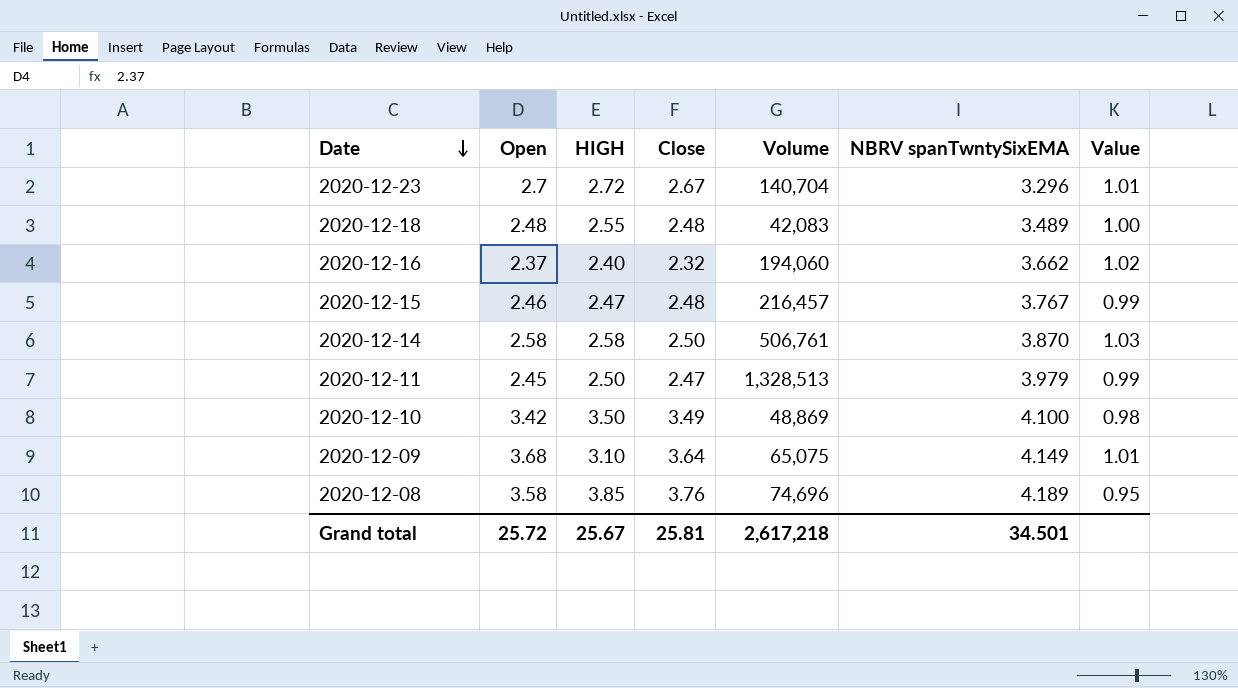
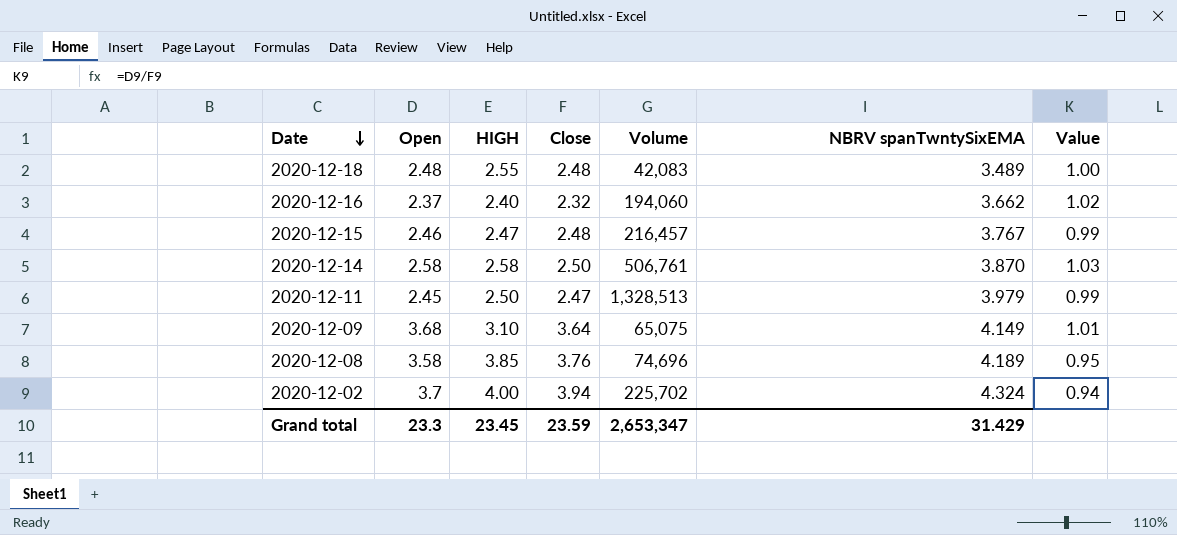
row 2020-12-23: 2.7 | 2.72 | 2.67 | 140,704 | 3.296 | 1.01 -> none
row 2020-12-10: 3.42 | 3.50 | 3.49 | 48,869 | 4.100 | 0.98 -> none
row 2020-12-02: none -> 3.7 | 4.00 | 3.94 | 225,702 | 4.324 | 0.94
Grand total | Open: 25.72 -> 23.3
Grand total | HIGH: 25.67 -> 23.45
Grand total | Close: 25.81 -> 23.59
Grand total | Volume: 2,617,218 -> 2,653,347
Grand total | NBRV spanTwntySixEMA: 34.501 -> 31.429

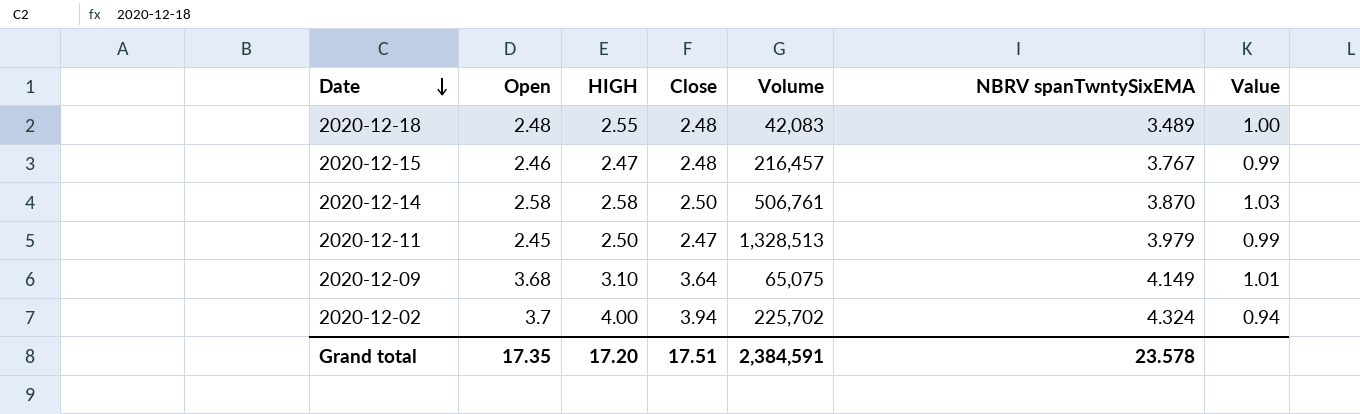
row 2020-12-16: 2.37 | 2.40 | 2.32 | 194,060 | 3.662 | 1.02 -> none
row 2020-12-08: 3.58 | 3.85 | 3.76 | 74,696 | 4.189 | 0.95 -> none
Grand total | Open: 23.3 -> 17.35
Grand total | HIGH: 23.45 -> 17.20
Grand total | Close: 23.59 -> 17.51
Grand total | Volume: 2,653,347 -> 2,384,591
Grand total | NBRV spanTwntySixEMA: 31.429 -> 23.578

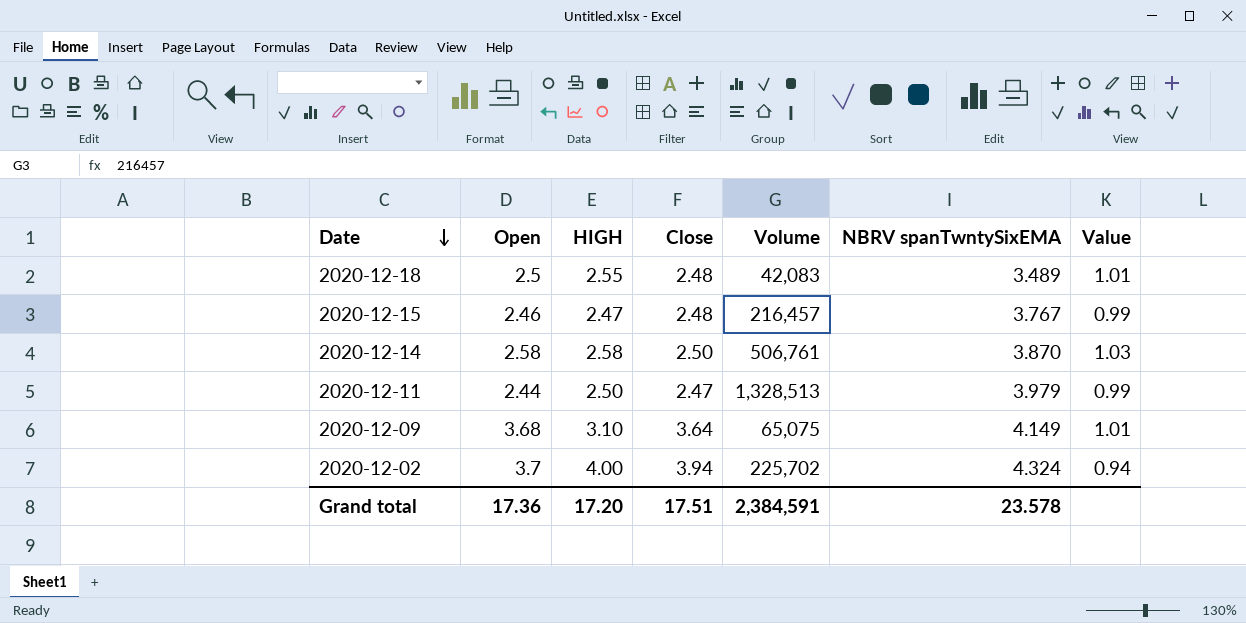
2020-12-18 | Open: 2.48 -> 2.5
2020-12-18 | Value: 1.00 -> 1.01
2020-12-11 | Open: 2.45 -> 2.44
Grand total | Open: 17.35 -> 17.36

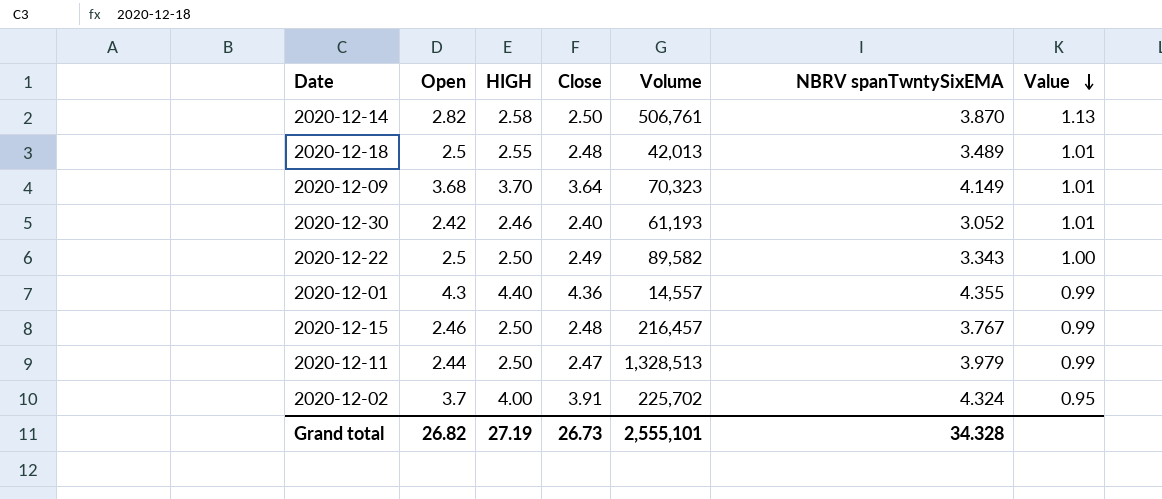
row order: Date descending -> Value descending
2020-12-14 | Open: 2.58 -> 2.82
2020-12-14 | Value: 1.03 -> 1.13
2020-12-18 | Volume: 42,083 -> 42,013
2020-12-09 | HIGH: 3.10 -> 3.70
2020-12-09 | Volume: 65,075 -> 70,323
row 2020-12-30: none -> 2.42 | 2.46 | 2.40 | 61,193 | 3.052 | 1.01
row 2020-12-22: none -> 2.5 | 2.50 | 2.49 | 89,582 | 3.343 | 1.00
row 2020-12-01: none -> 4.3 | 4.40 | 4.36 | 14,557 | 4.355 | 0.99
2020-12-15 | HIGH: 2.47 -> 2.50
2020-12-02 | Close: 3.94 -> 3.91
2020-12-02 | Value: 0.94 -> 0.95
Grand total | Open: 17.36 -> 26.82
Grand total | HIGH: 17.20 -> 27.19
Grand total | Close: 17.51 -> 26.73
Grand total | Volume: 2,384,591 -> 2,555,101
Grand total | NBRV spanTwntySixEMA: 23.578 -> 34.328

